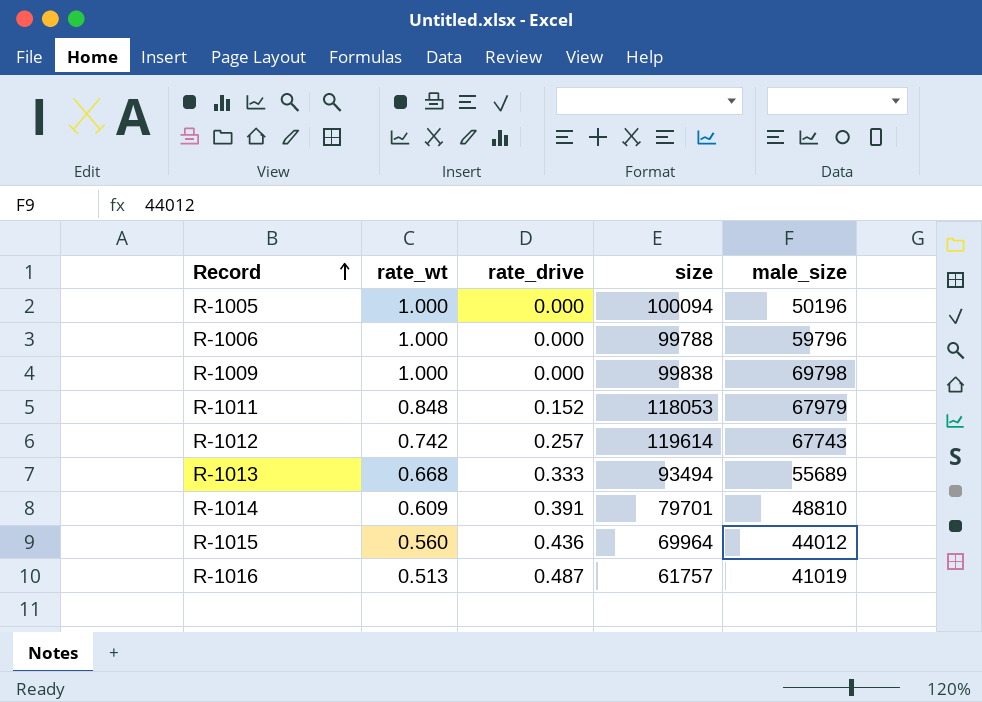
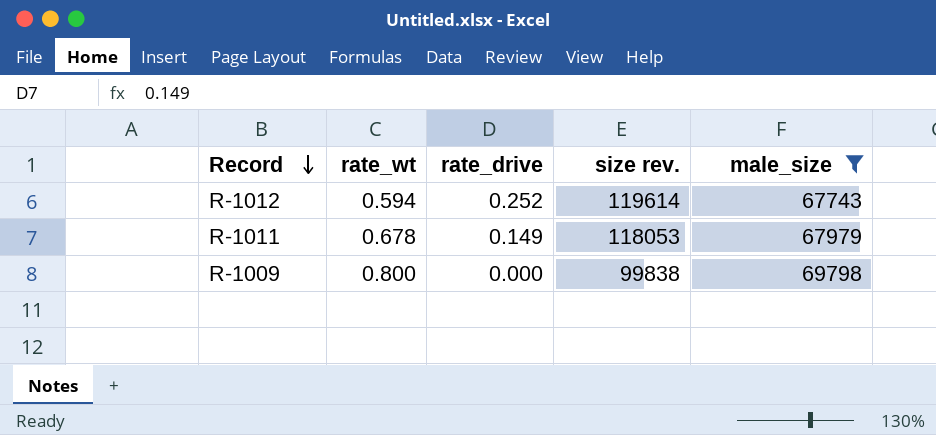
filter: none -> male_size >= 67743
row order: Record ascending -> Record descending
column name: size -> size rev.
R-1012 | rate_wt: 0.742 -> 0.594
R-1012 | rate_drive: 0.257 -> 0.252
R-1011 | rate_wt: 0.848 -> 0.678
R-1011 | rate_drive: 0.152 -> 0.149
R-1009 | rate_wt: 1.000 -> 0.800

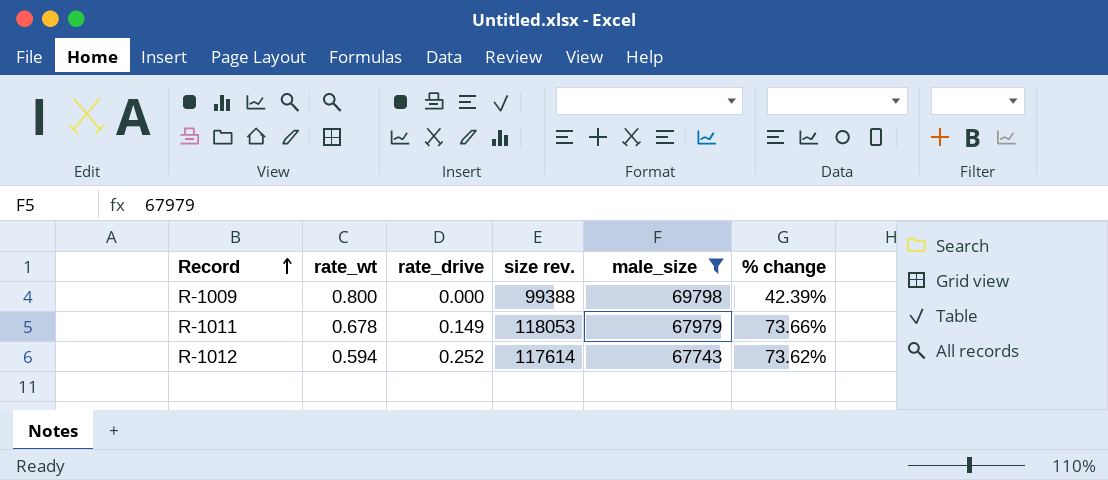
row order: Record descending -> Record ascending
column % change | formula: none -> ([size rev.] - [male_size]) / [male_size]
R-1009 | size rev.: 99838 -> 99388
R-1012 | size rev.: 119614 -> 117614

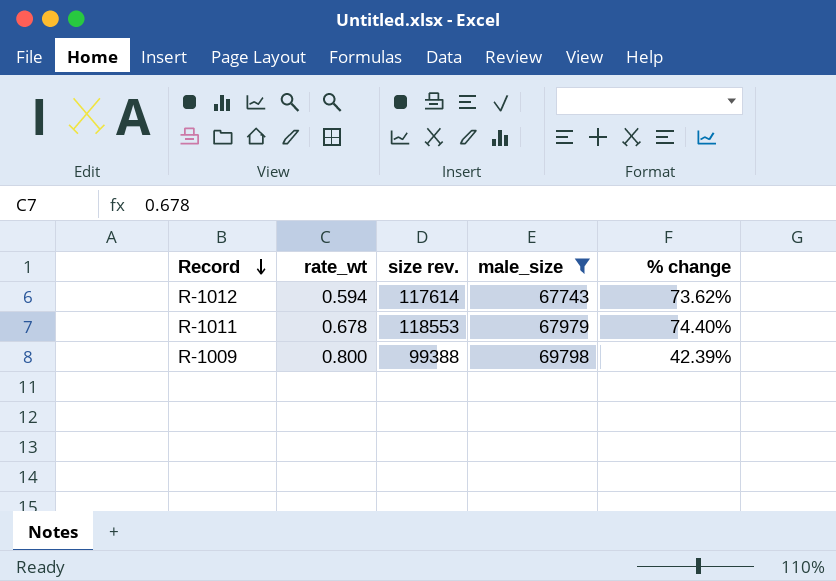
row order: Record ascending -> Record descending
column rate_drive | position: 3 -> none
R-1011 | size rev.: 118053 -> 118553
R-1011 | % change: 73.66% -> 74.40%

